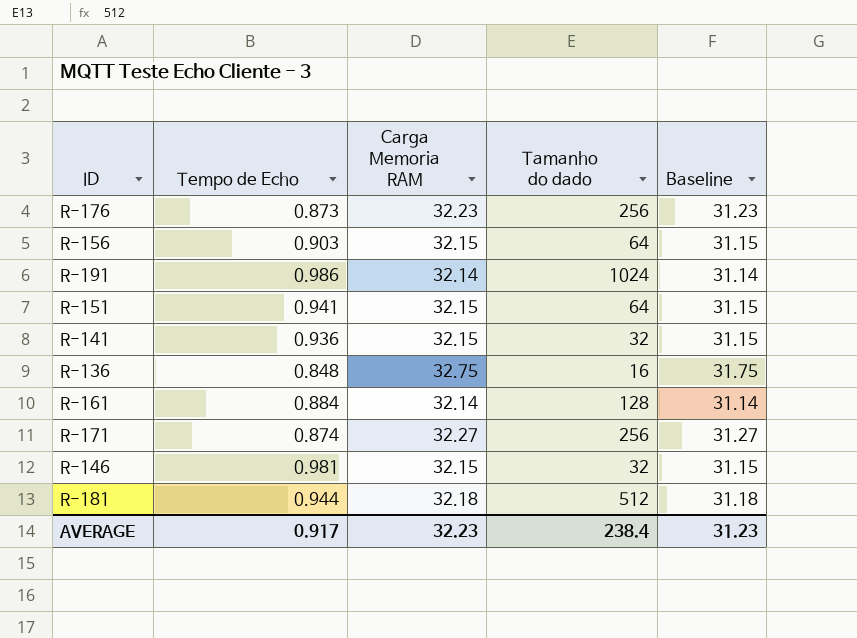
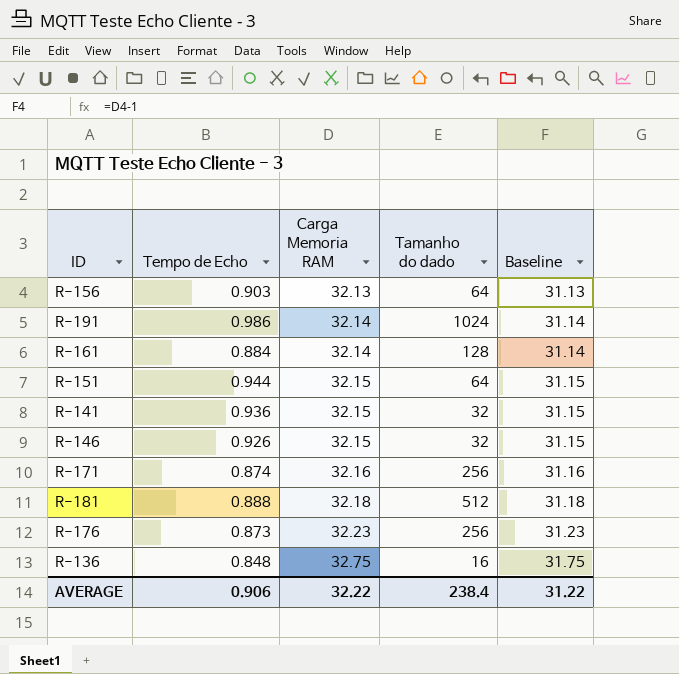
row order: none -> Carga Memoria RAM ascending
R-156 | Carga Memoria RAM: 32.15 -> 32.13
R-156 | Baseline: 31.15 -> 31.13
R-151 | Tempo de Echo: 0.941 -> 0.944
R-146 | Tempo de Echo: 0.981 -> 0.926
R-171 | Carga Memoria RAM: 32.27 -> 32.16
R-171 | Baseline: 31.27 -> 31.16
R-181 | Tempo de Echo: 0.944 -> 0.888
AVERAGE | Tempo de Echo: 0.917 -> 0.906
AVERAGE | Carga Memoria RAM: 32.23 -> 32.22
AVERAGE | Baseline: 31.23 -> 31.22

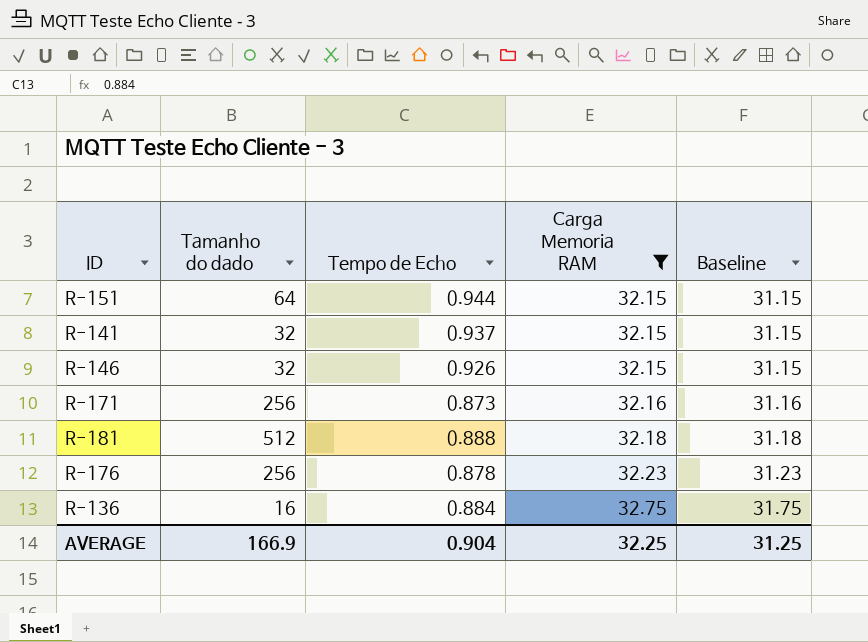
filter: none -> Carga Memoria RAM >= 32.15
column Tamanho do dado | position: 4 -> 2
R-141 | Tempo de Echo: 0.936 -> 0.937
R-171 | Tempo de Echo: 0.874 -> 0.873
R-176 | Tempo de Echo: 0.873 -> 0.878
R-136 | Tempo de Echo: 0.848 -> 0.884
AVERAGE | Tamanho do dado: 238.4 -> 166.9
AVERAGE | Tempo de Echo: 0.906 -> 0.904
AVERAGE | Carga Memoria RAM: 32.22 -> 32.25
AVERAGE | Baseline: 31.22 -> 31.25

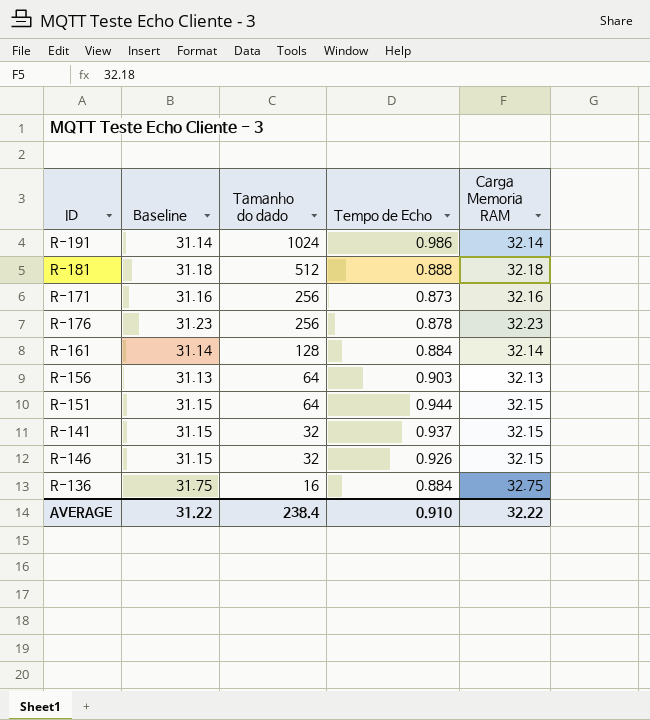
filter: Carga Memoria RAM >= 32.15 -> none
row order: Carga Memoria RAM ascending -> Tamanho do dado descending
column Baseline | position: 5 -> 2
AVERAGE | Baseline: 31.25 -> 31.22
AVERAGE | Tamanho do dado: 166.9 -> 238.4
AVERAGE | Tempo de Echo: 0.904 -> 0.910
AVERAGE | Carga Memoria RAM: 32.25 -> 32.22

